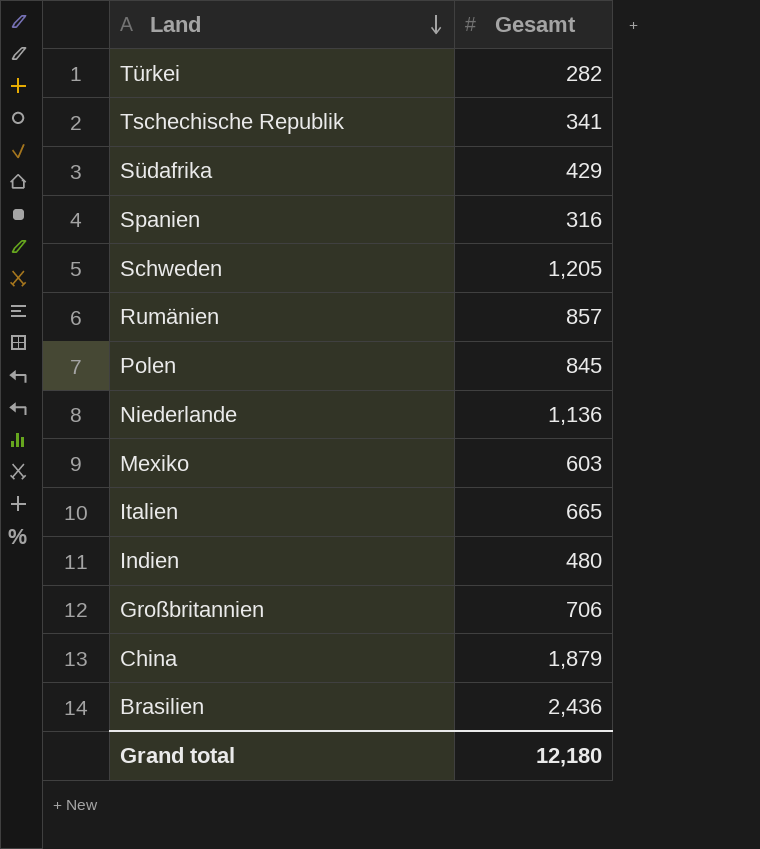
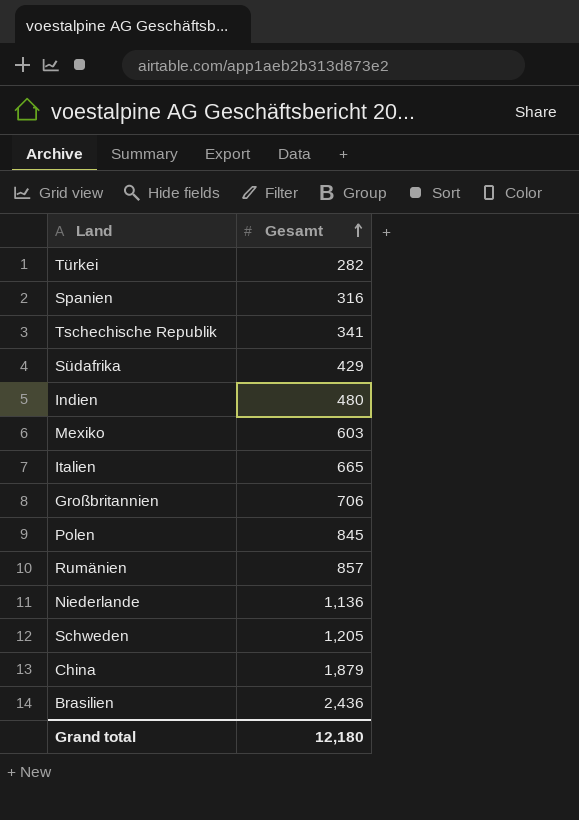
row order: Land descending -> Gesamt ascending

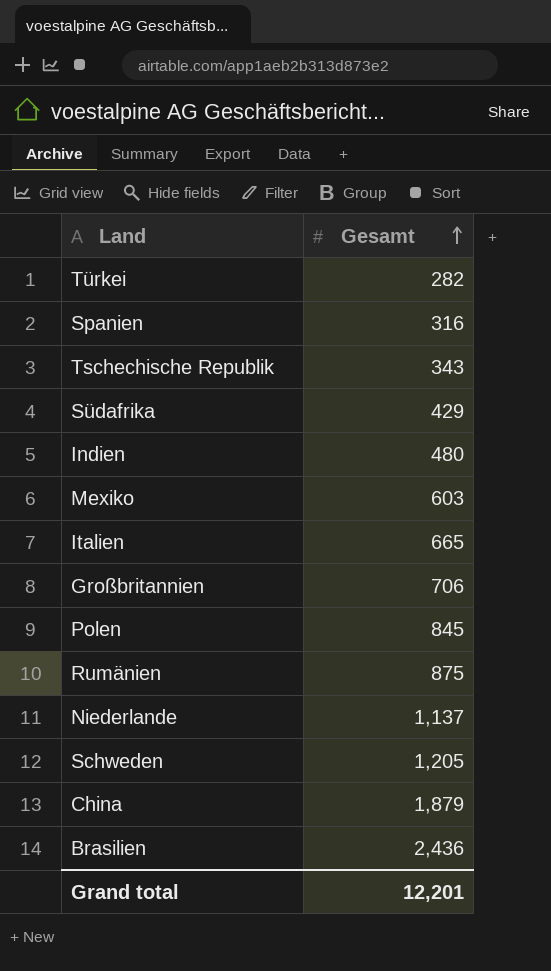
Tschechische Republik | Gesamt: 341 -> 343
Rumänien | Gesamt: 857 -> 875
Niederlande | Gesamt: 1,136 -> 1,137
Grand total | Gesamt: 12,180 -> 12,201

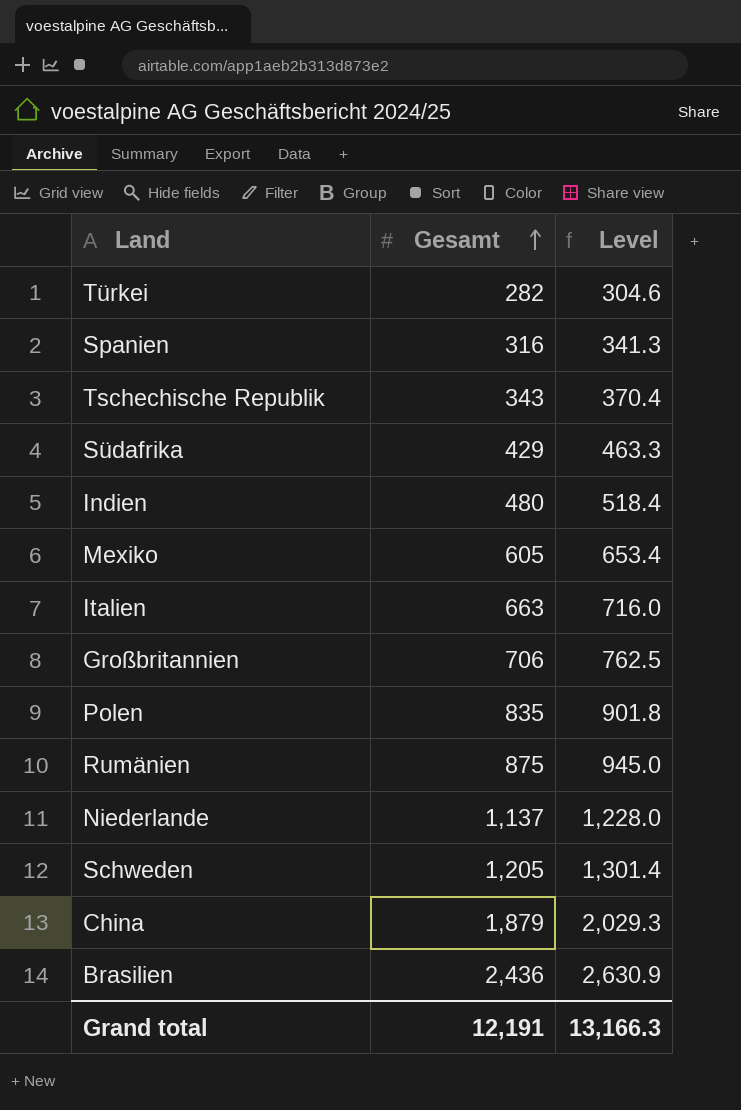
column Level | formula: none -> [Gesamt] * 1.08
Mexiko | Gesamt: 603 -> 605
Italien | Gesamt: 665 -> 663
Polen | Gesamt: 845 -> 835
Grand total | Gesamt: 12,201 -> 12,191

